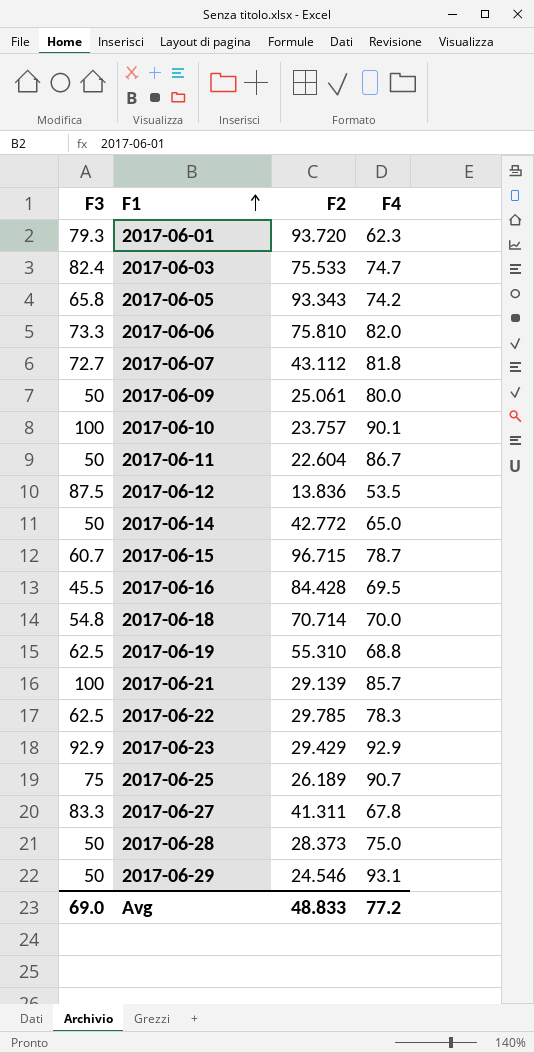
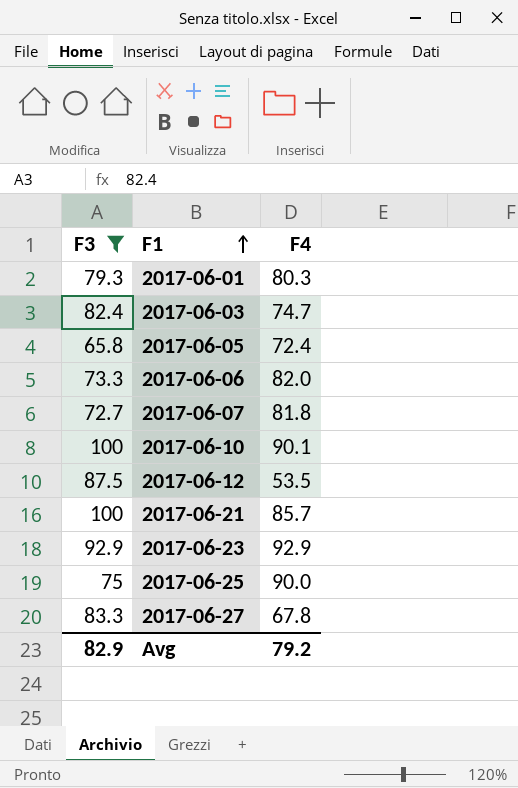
filter: none -> F3 >= 65.8
column F2 | position: 3 -> none
2017-06-01 | F4: 62.3 -> 80.3
2017-06-05 | F4: 74.2 -> 72.4
2017-06-25 | F4: 90.7 -> 90.0
Avg | F3: 69.0 -> 82.9
Avg | F4: 77.2 -> 79.2

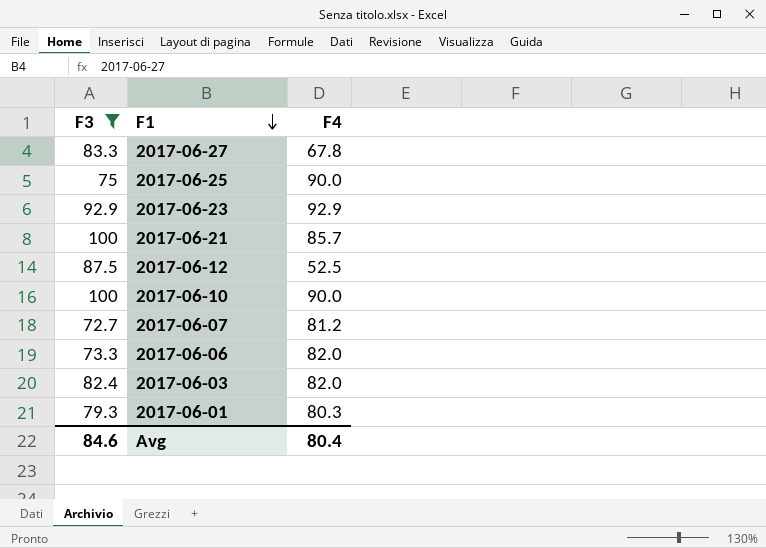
row order: F1 ascending -> F1 descending
row 2017-06-05: 65.8 | 72.4 -> none
2017-06-12 | F4: 53.5 -> 52.5
2017-06-10 | F4: 90.1 -> 90.0
2017-06-07 | F4: 81.8 -> 81.2
2017-06-03 | F4: 74.7 -> 82.0
Avg | F3: 82.9 -> 84.6
Avg | F4: 79.2 -> 80.4

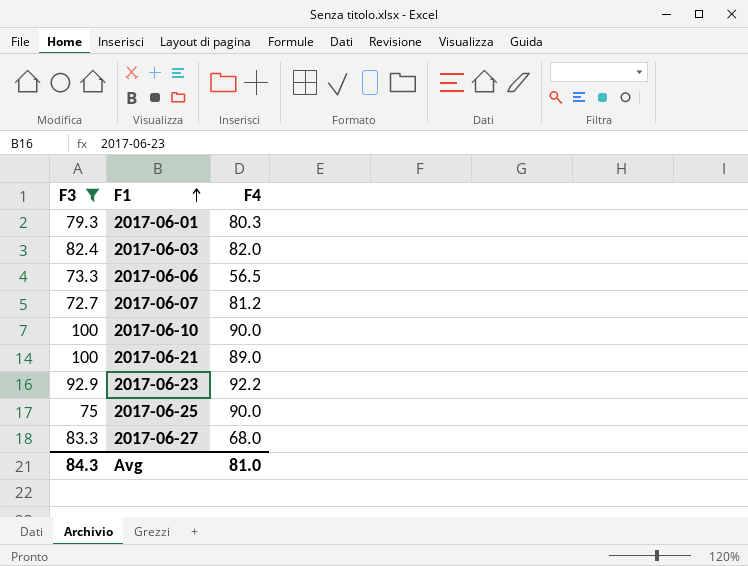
row order: F1 descending -> F1 ascending
row 2017-06-12: 87.5 | 52.5 -> none
2017-06-06 | F4: 82.0 -> 56.5
2017-06-21 | F4: 85.7 -> 89.0
2017-06-23 | F4: 92.9 -> 92.2
2017-06-27 | F4: 67.8 -> 68.0
Avg | F3: 84.6 -> 84.3
Avg | F4: 80.4 -> 81.0

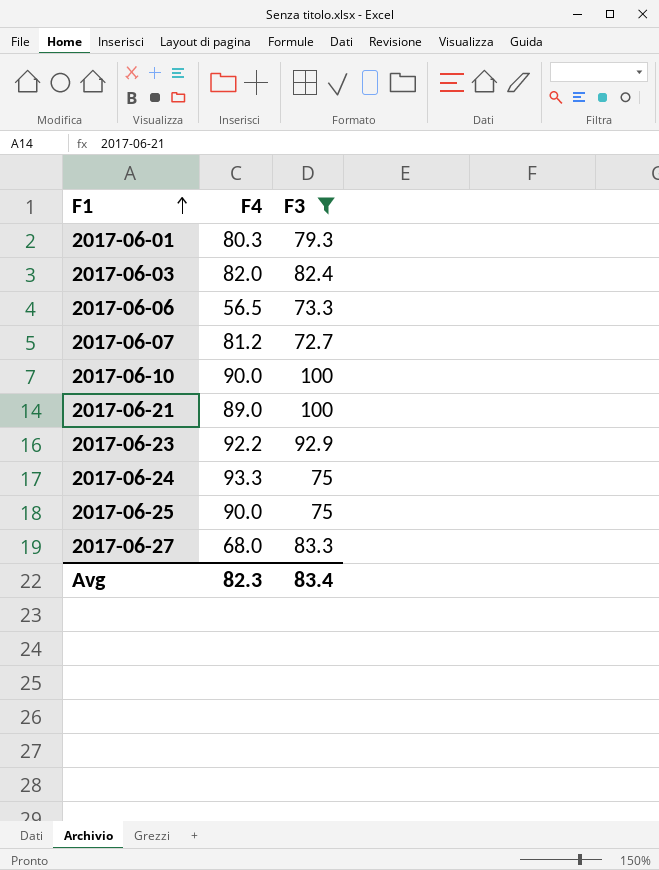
column F3 | position: 1 -> 3
row 2017-06-24: none -> 93.3 | 75
Avg | F4: 81.0 -> 82.3
Avg | F3: 84.3 -> 83.4

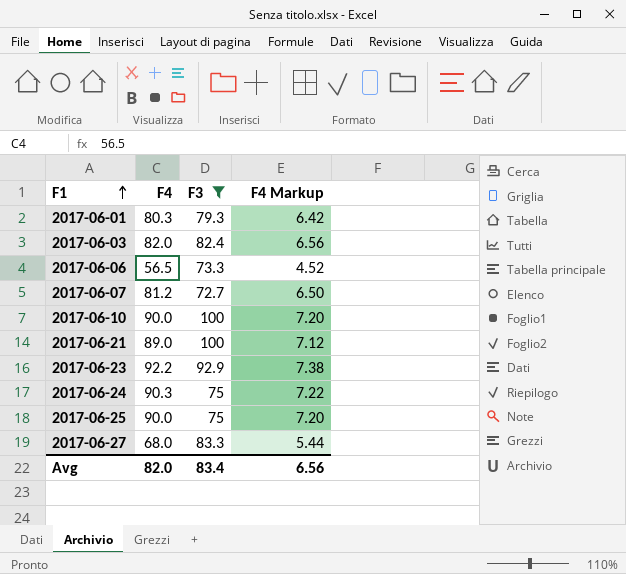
column F4 Markup | formula: none -> [F4] * 0.08
2017-06-24 | F4: 93.3 -> 90.3
Avg | F4: 82.3 -> 82.0

